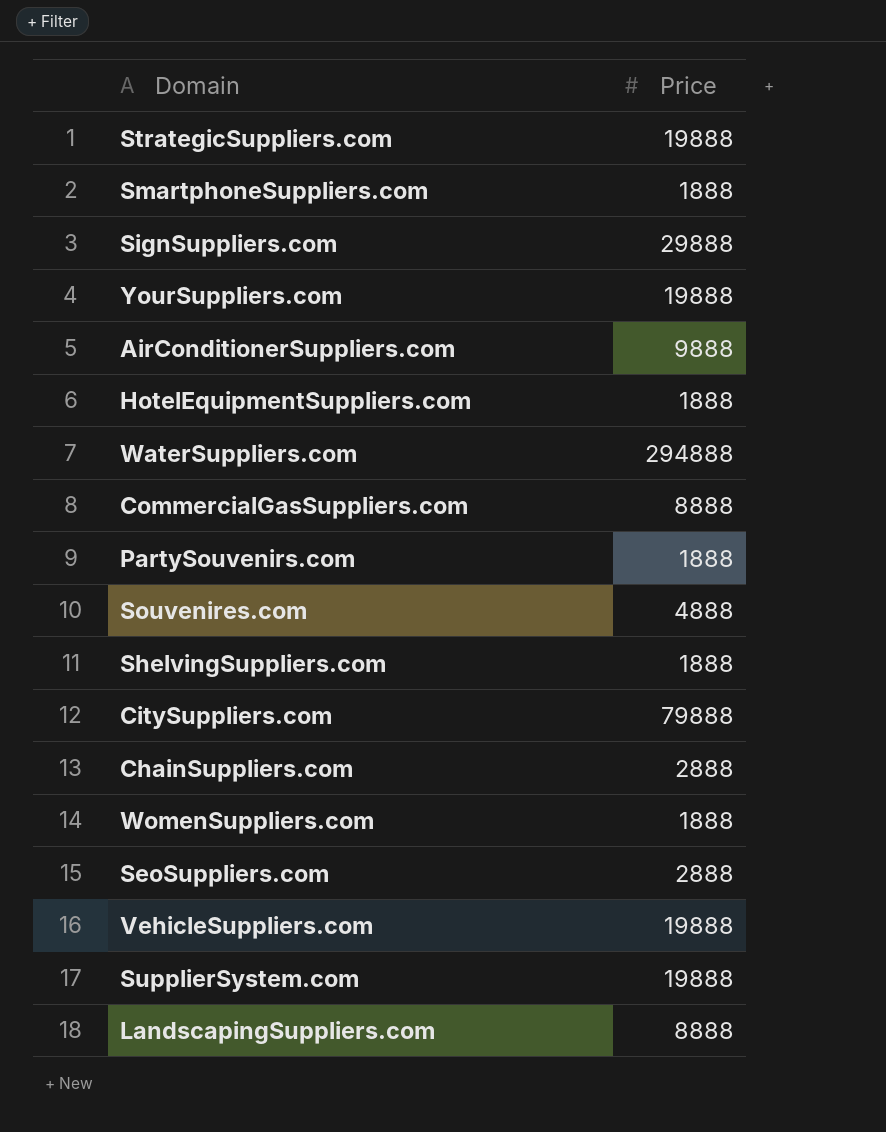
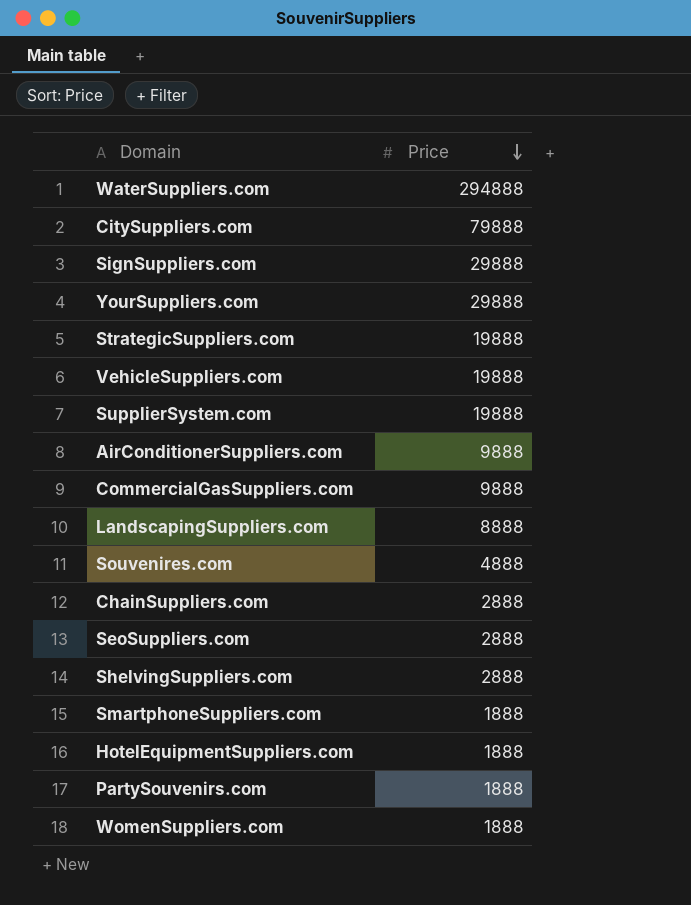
row order: none -> Price descending
YourSuppliers.com | Price: 19888 -> 29888
CommercialGasSuppliers.com | Price: 8888 -> 9888
ShelvingSuppliers.com | Price: 1888 -> 2888

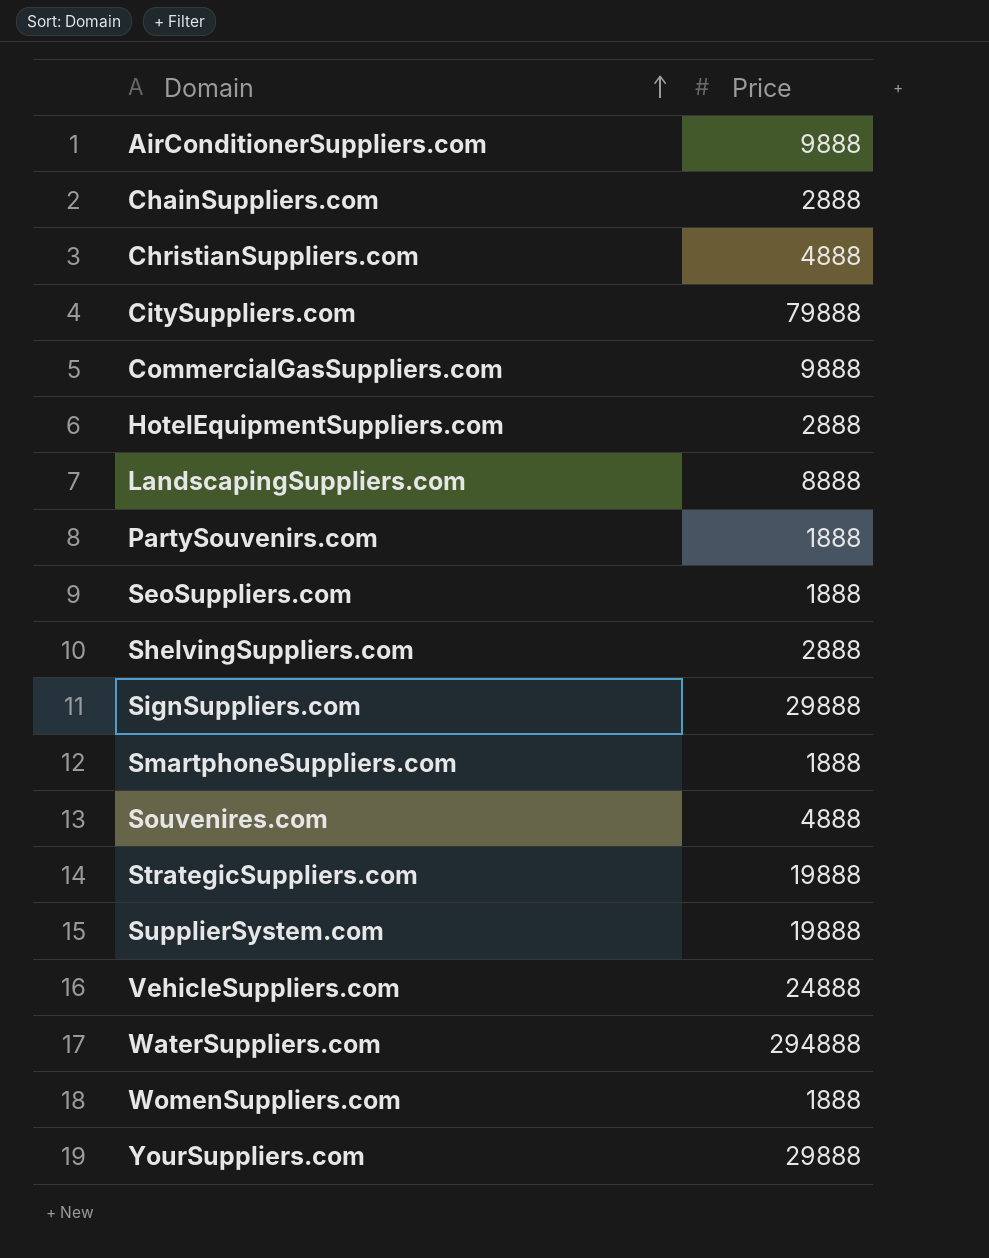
row order: Price descending -> Domain ascending
row ChristianSuppliers.com: none -> 4888
HotelEquipmentSuppliers.com | Price: 1888 -> 2888
SeoSuppliers.com | Price: 2888 -> 1888
VehicleSuppliers.com | Price: 19888 -> 24888

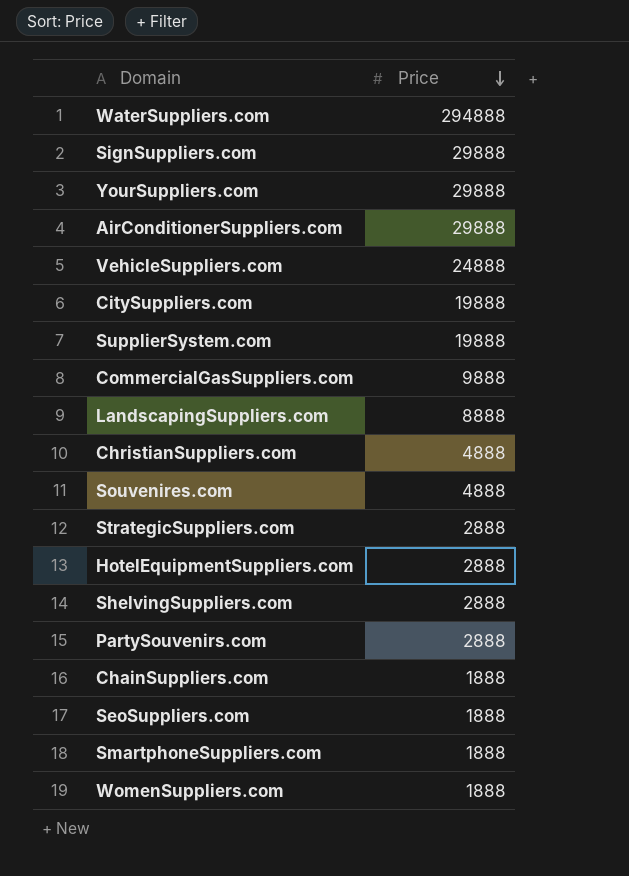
row order: Domain ascending -> Price descending
AirConditionerSuppliers.com | Price: 9888 -> 29888
CitySuppliers.com | Price: 79888 -> 19888
StrategicSuppliers.com | Price: 19888 -> 2888
PartySouvenirs.com | Price: 1888 -> 2888
ChainSuppliers.com | Price: 2888 -> 1888

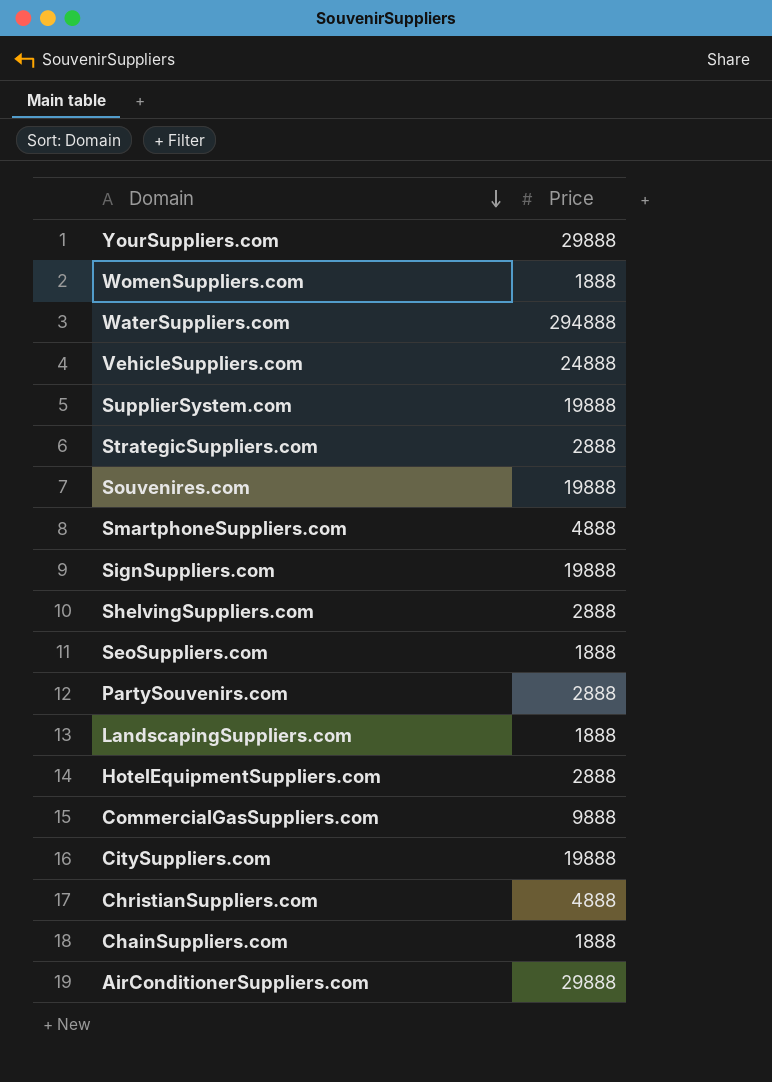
row order: Price descending -> Domain descending
Souvenires.com | Price: 4888 -> 19888
SmartphoneSuppliers.com | Price: 1888 -> 4888
SignSuppliers.com | Price: 29888 -> 19888
LandscapingSuppliers.com | Price: 8888 -> 1888

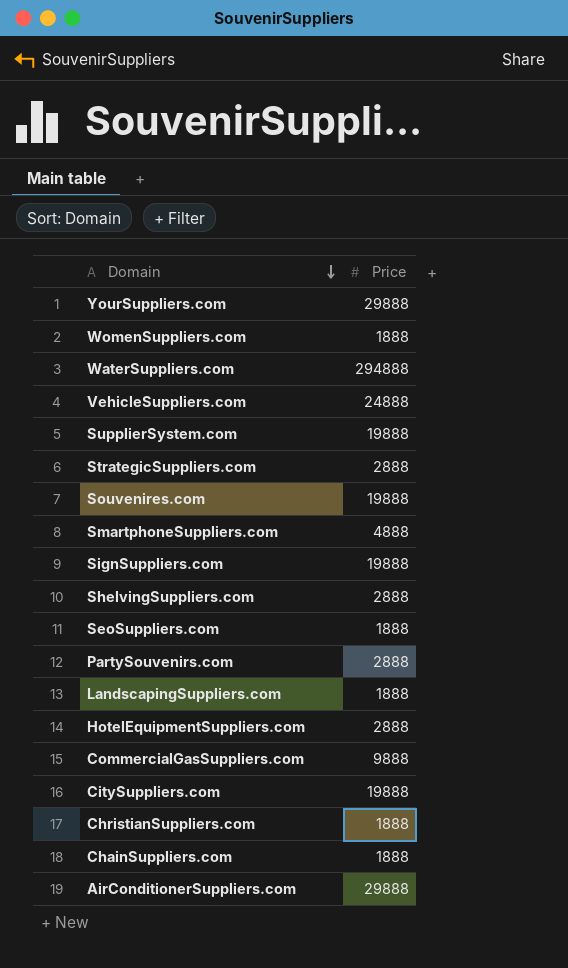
ChristianSuppliers.com | Price: 4888 -> 1888

